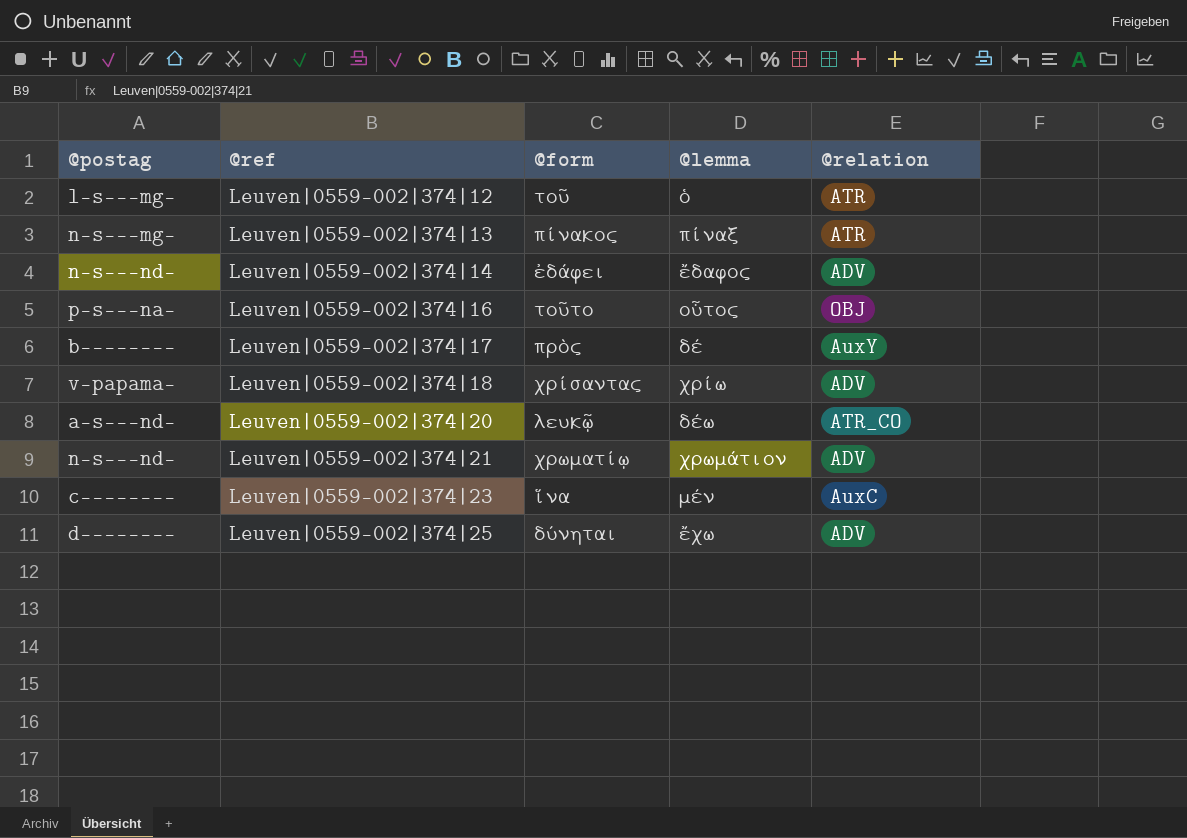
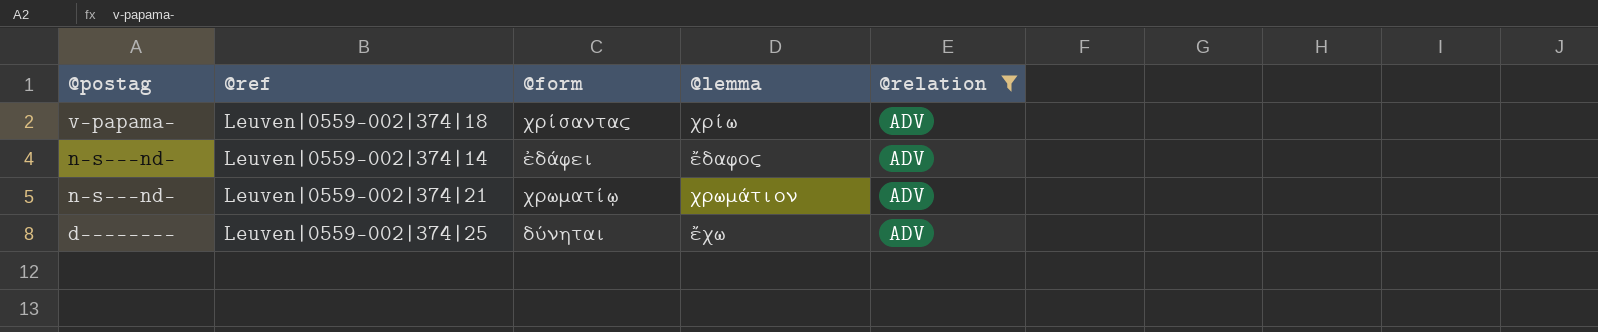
filter: none -> @relation = ADV
row order: @ref ascending -> @postag descending

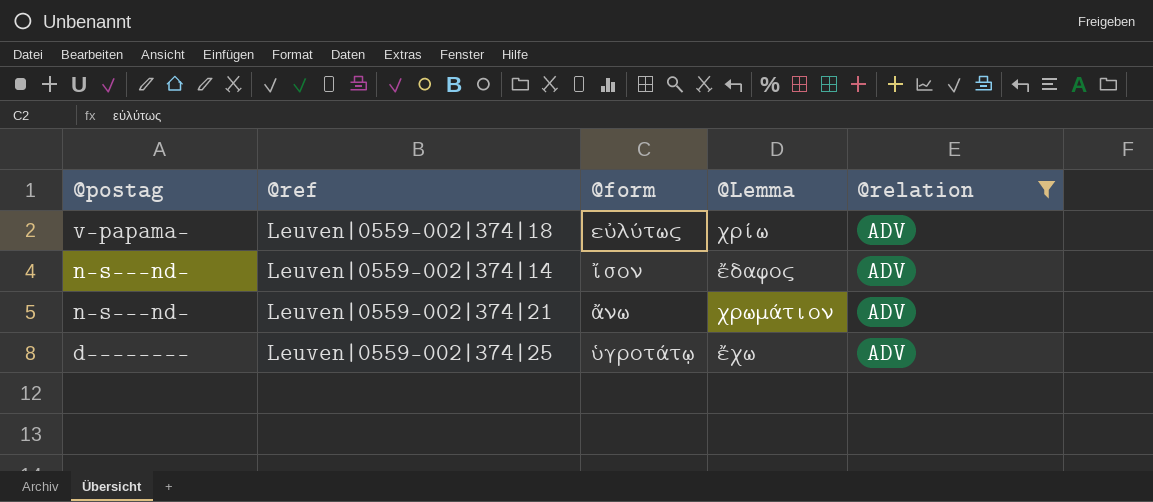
column name: @lemma -> @Lemma
Leuven|0559-002|374|18 | @form: χρίσαντας -> εὐλύτως
Leuven|0559-002|374|14 | @form: ἐδάφει -> ἴσον
Leuven|0559-002|374|21 | @form: χρωματίῳ -> ἄνω
Leuven|0559-002|374|25 | @form: δύνηται -> ὑγροτάτῳ

